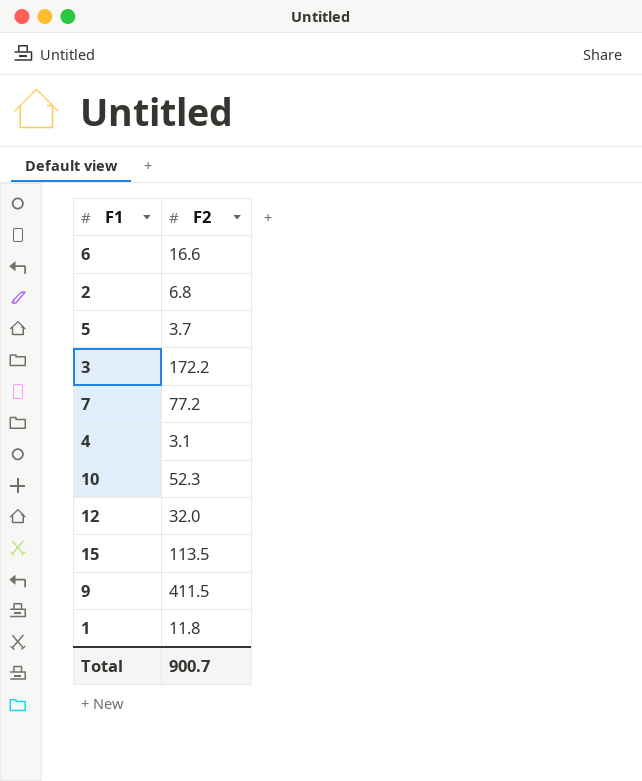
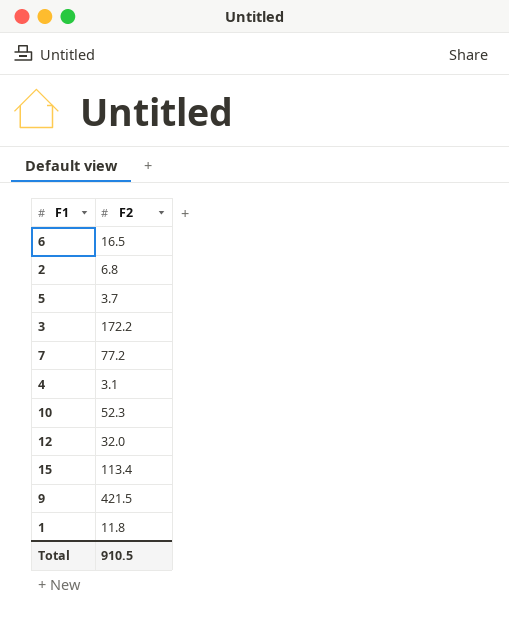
6 | F2: 16.6 -> 16.5
15 | F2: 113.5 -> 113.4
9 | F2: 411.5 -> 421.5
Total | F2: 900.7 -> 910.5

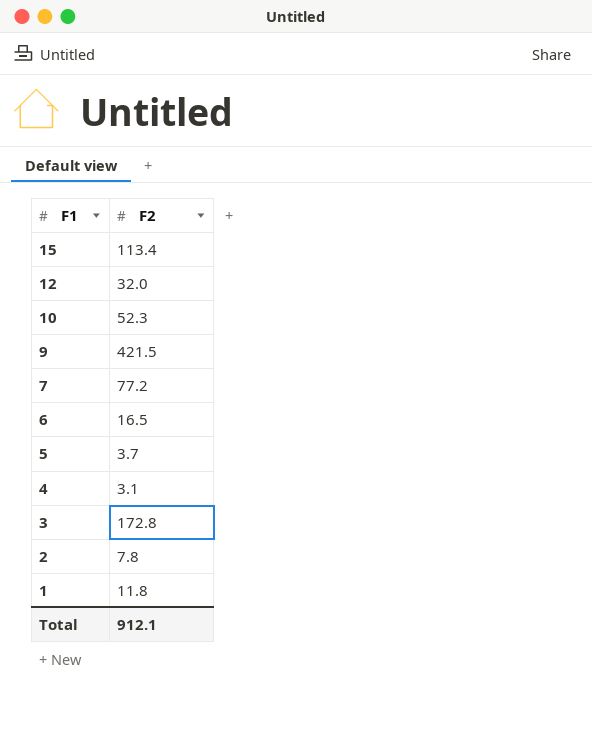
row order: none -> F1 descending
3 | F2: 172.2 -> 172.8
2 | F2: 6.8 -> 7.8
Total | F2: 910.5 -> 912.1

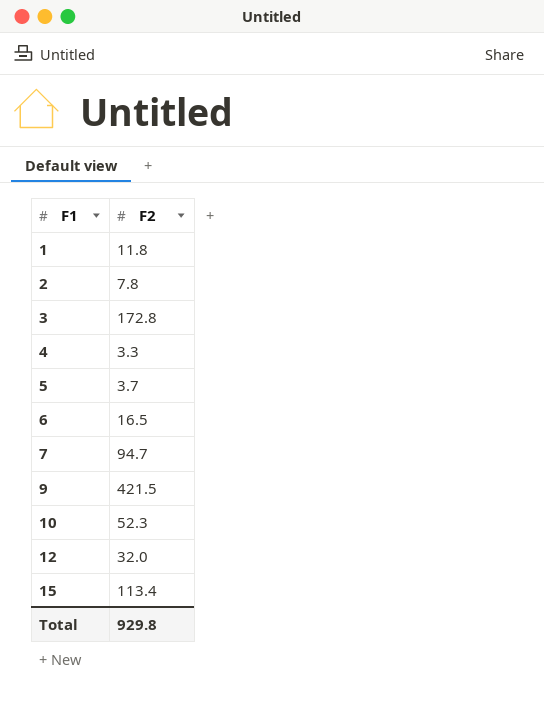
row order: F1 descending -> F1 ascending
4 | F2: 3.1 -> 3.3
7 | F2: 77.2 -> 94.7
Total | F2: 912.1 -> 929.8

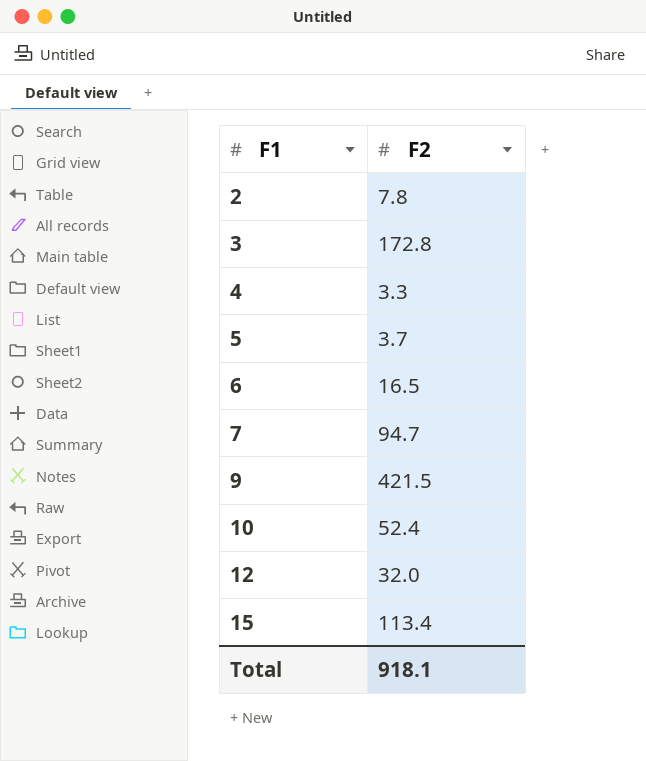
row 1: 11.8 -> none
10 | F2: 52.3 -> 52.4
Total | F2: 929.8 -> 918.1

